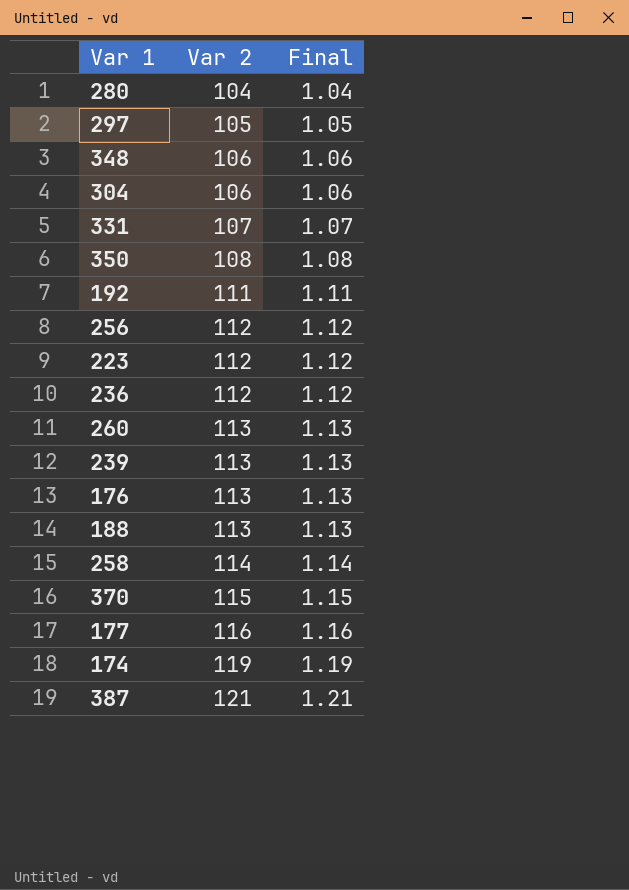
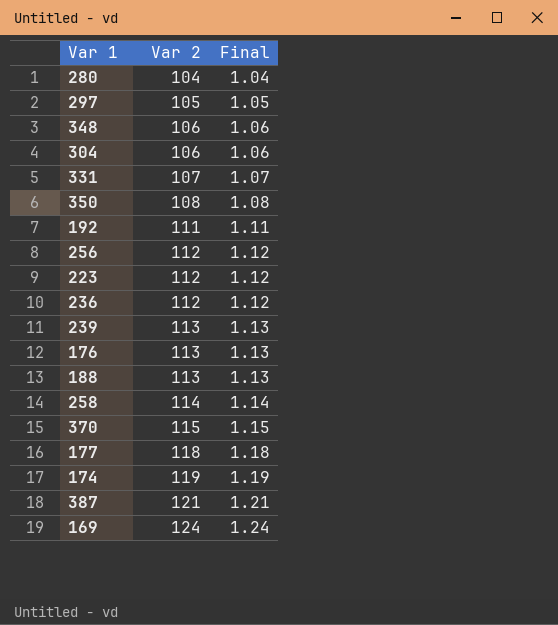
row 260: 113 | 1.13 -> none
177 | Var 2: 116 -> 118
177 | Final: 1.16 -> 1.18
row 169: none -> 124 | 1.24

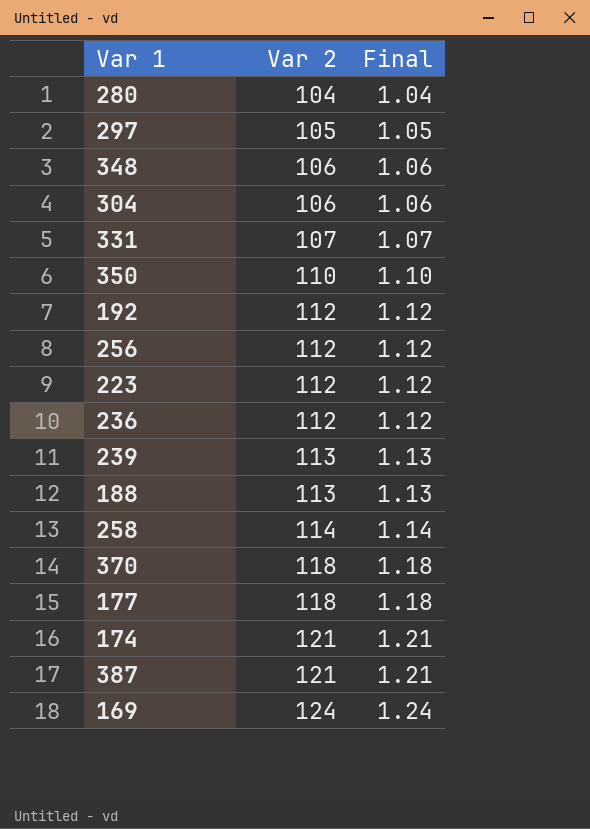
row 176: 113 | 1.13 -> none
350 | Var 2: 108 -> 110
350 | Final: 1.08 -> 1.10
192 | Var 2: 111 -> 112
192 | Final: 1.11 -> 1.12
370 | Var 2: 115 -> 118
370 | Final: 1.15 -> 1.18
174 | Var 2: 119 -> 121
174 | Final: 1.19 -> 1.21

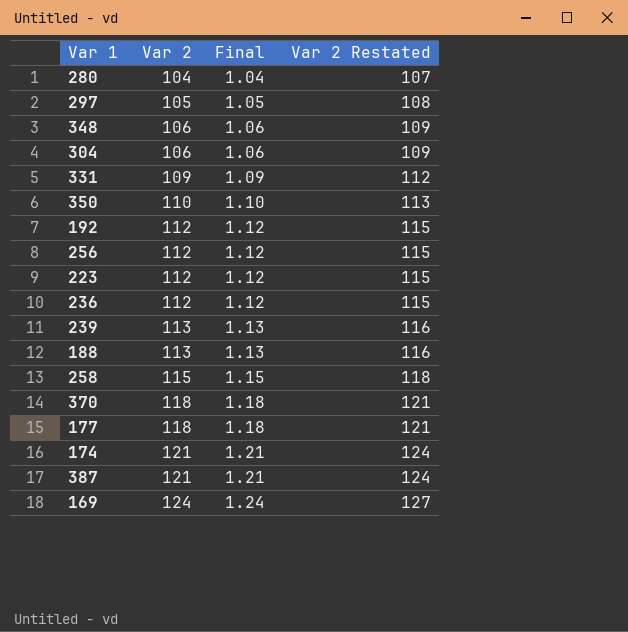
column Var 2 Restated | formula: none -> [Var 2] + 3
331 | Var 2: 107 -> 109
331 | Final: 1.07 -> 1.09
258 | Var 2: 114 -> 115
258 | Final: 1.14 -> 1.15

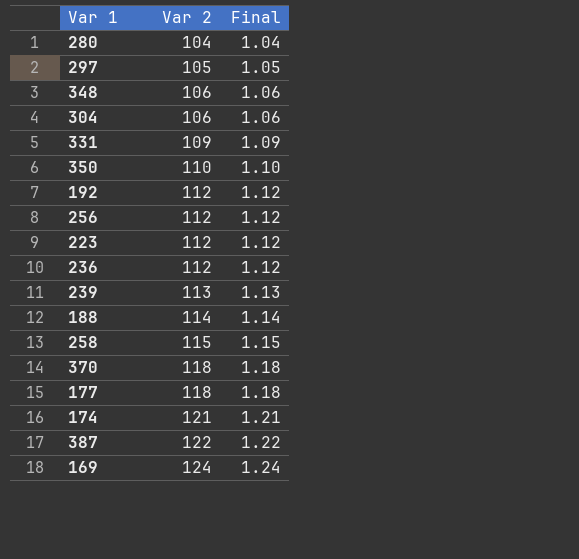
column Var 2 Restated | formula: [Var 2] + 3 -> none
188 | Var 2: 113 -> 114
188 | Final: 1.13 -> 1.14
387 | Var 2: 121 -> 122
387 | Final: 1.21 -> 1.22

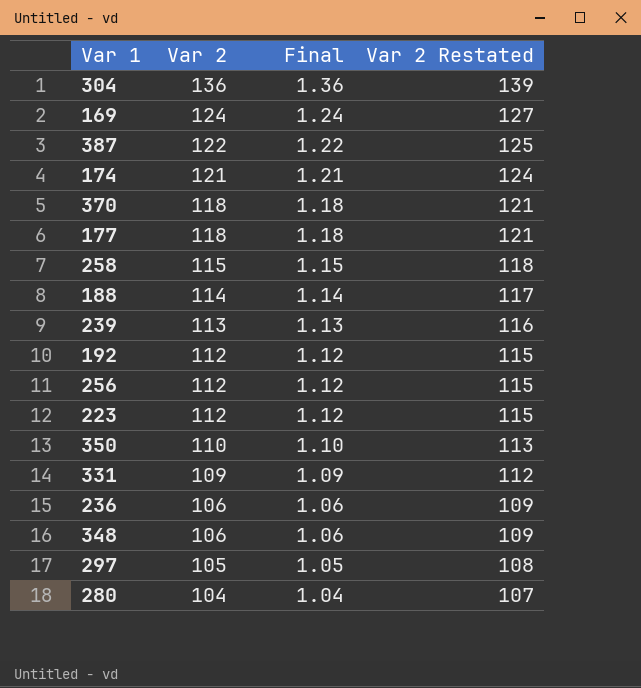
row order: Var 2 ascending -> Var 2 descending
column Var 2 Restated | formula: none -> [Var 2] + 3
304 | Var 2: 106 -> 136
304 | Final: 1.06 -> 1.36
236 | Var 2: 112 -> 106
236 | Final: 1.12 -> 1.06

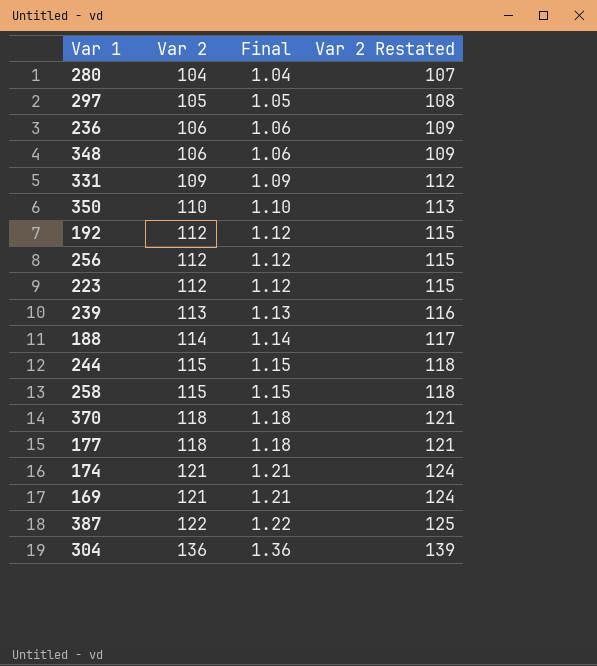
row order: Var 2 descending -> Var 2 ascending
row 244: none -> 115 | 1.15 | 118
169 | Var 2: 124 -> 121
169 | Final: 1.24 -> 1.21
169 | Var 2 Restated: 127 -> 124

